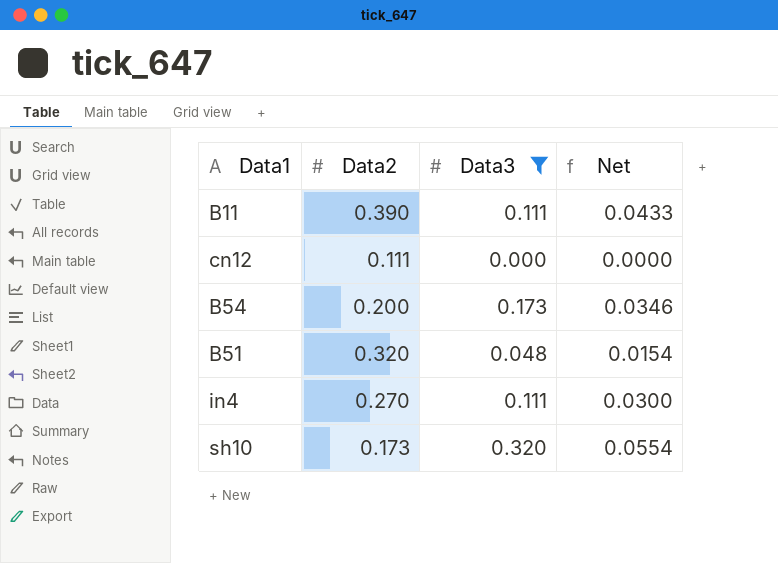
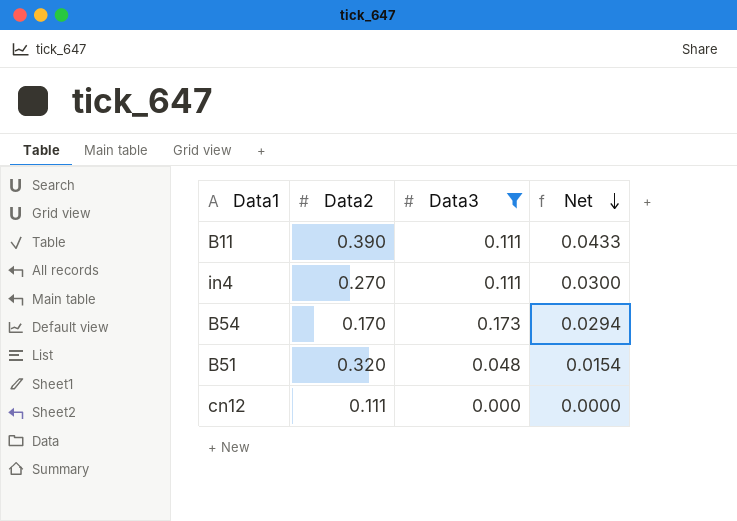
row order: none -> Net descending
row sh10: 0.173 | 0.320 | 0.0554 -> none
B54 | Data2: 0.200 -> 0.170
B54 | Net: 0.0346 -> 0.0294

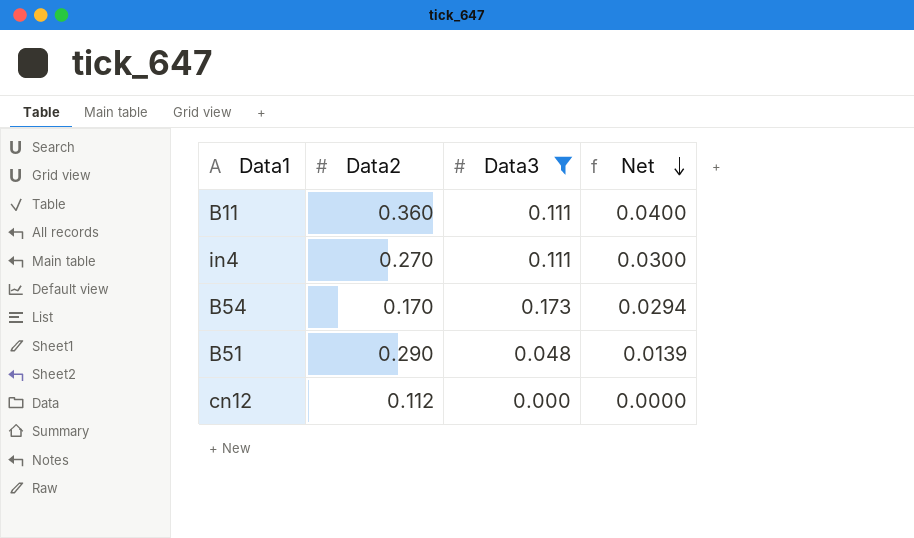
B11 | Data2: 0.390 -> 0.360
B11 | Net: 0.0433 -> 0.0400
B51 | Data2: 0.320 -> 0.290
B51 | Net: 0.0154 -> 0.0139
cn12 | Data2: 0.111 -> 0.112

